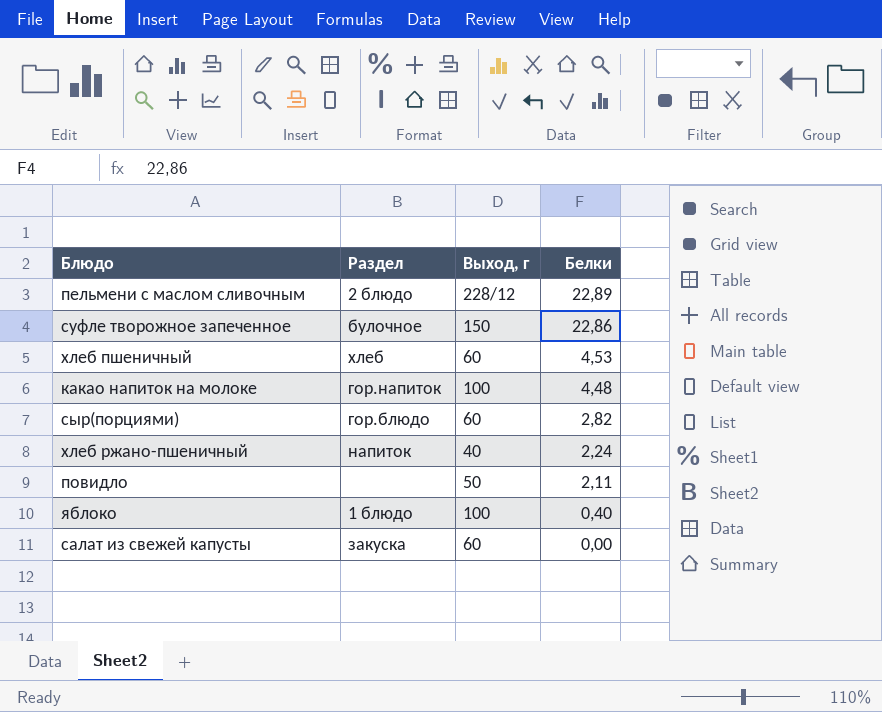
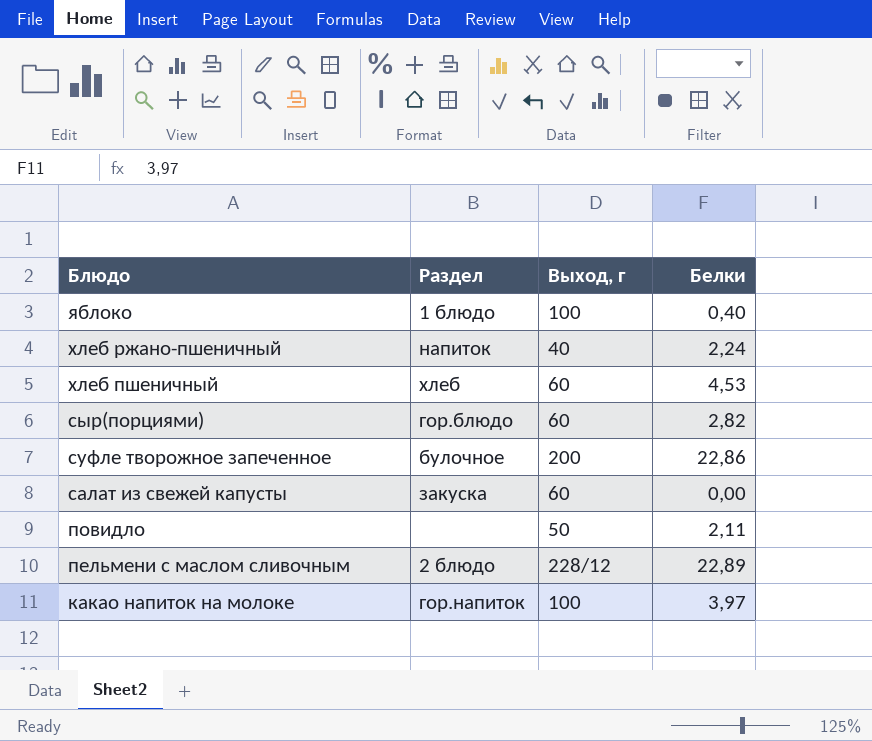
row order: Белки descending -> Блюдо descending
суфле творожное запеченное | Выход, г: 150 -> 200
какао напиток на молоке | Белки: 4,48 -> 3,97

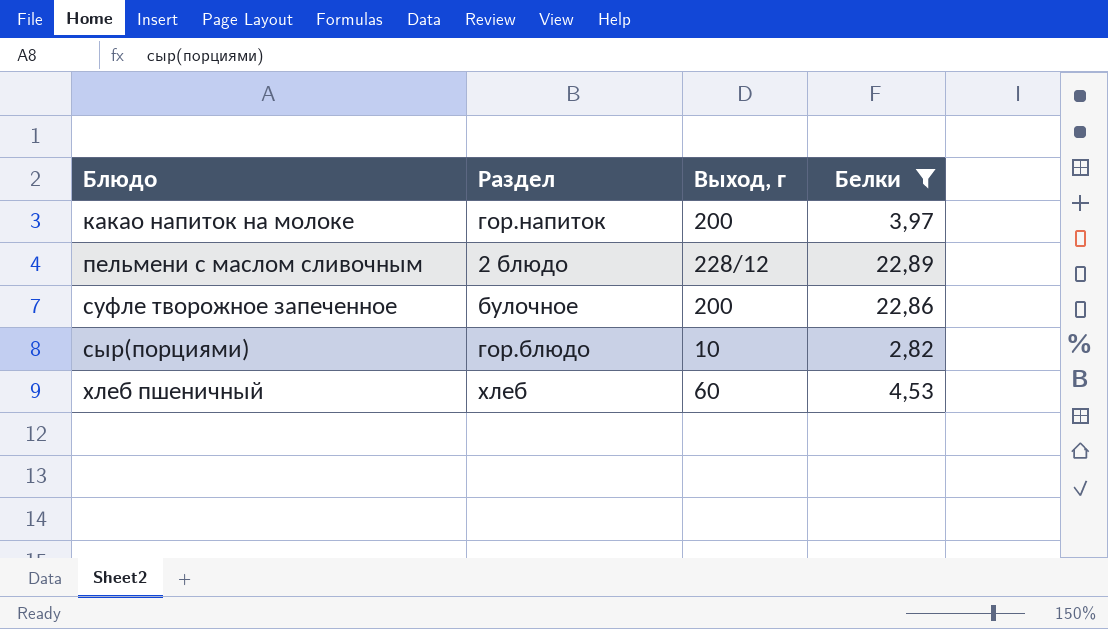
filter: none -> Белки >= 2,82
row order: Блюдо descending -> Блюдо ascending
какао напиток на молоке | Выход, г: 100 -> 200
сыр(порциями) | Выход, г: 60 -> 10

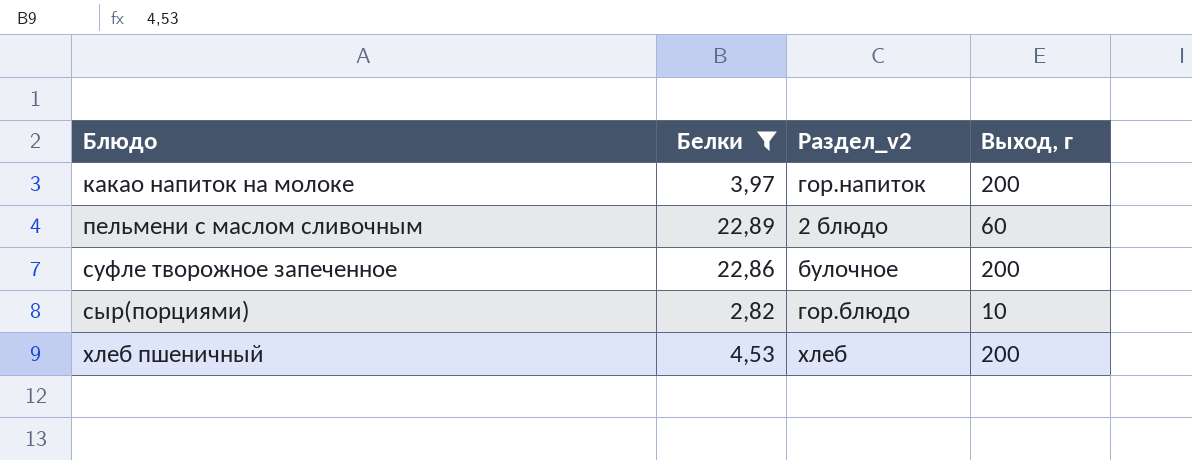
column Белки | position: 4 -> 2
column name: Раздел -> Раздел_v2
пельмени с маслом сливочным | Выход, г: 228/12 -> 60
хлеб пшеничный | Выход, г: 60 -> 200

